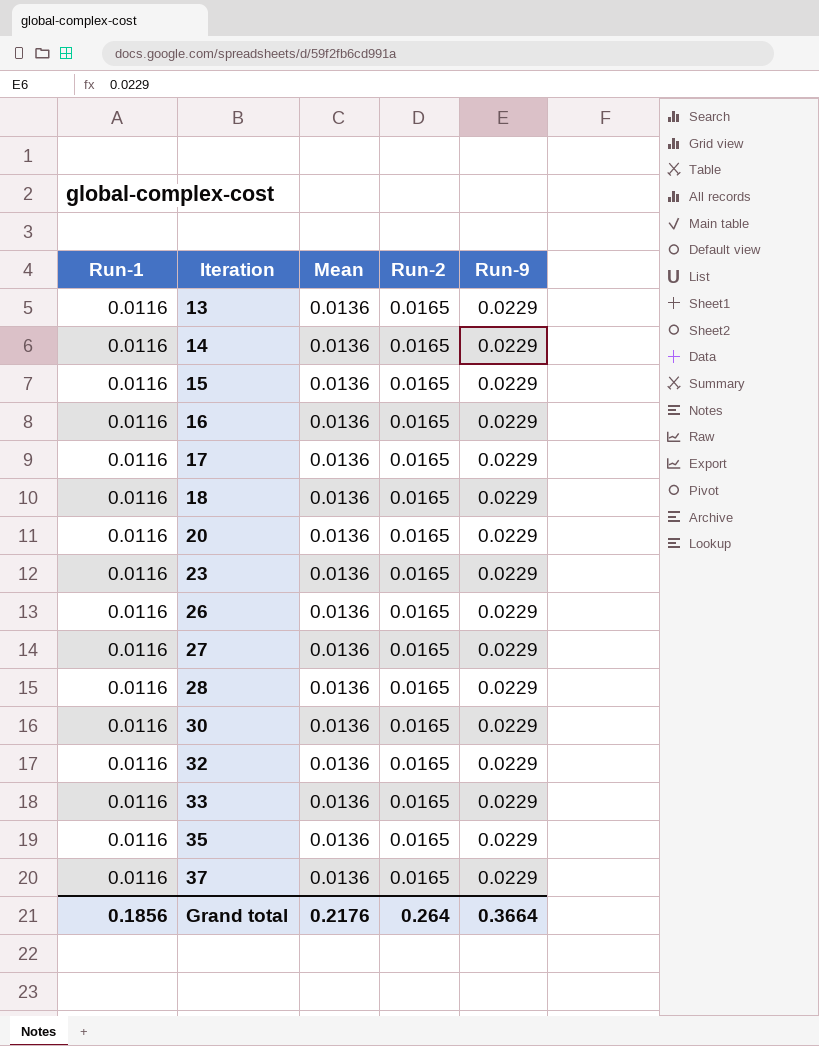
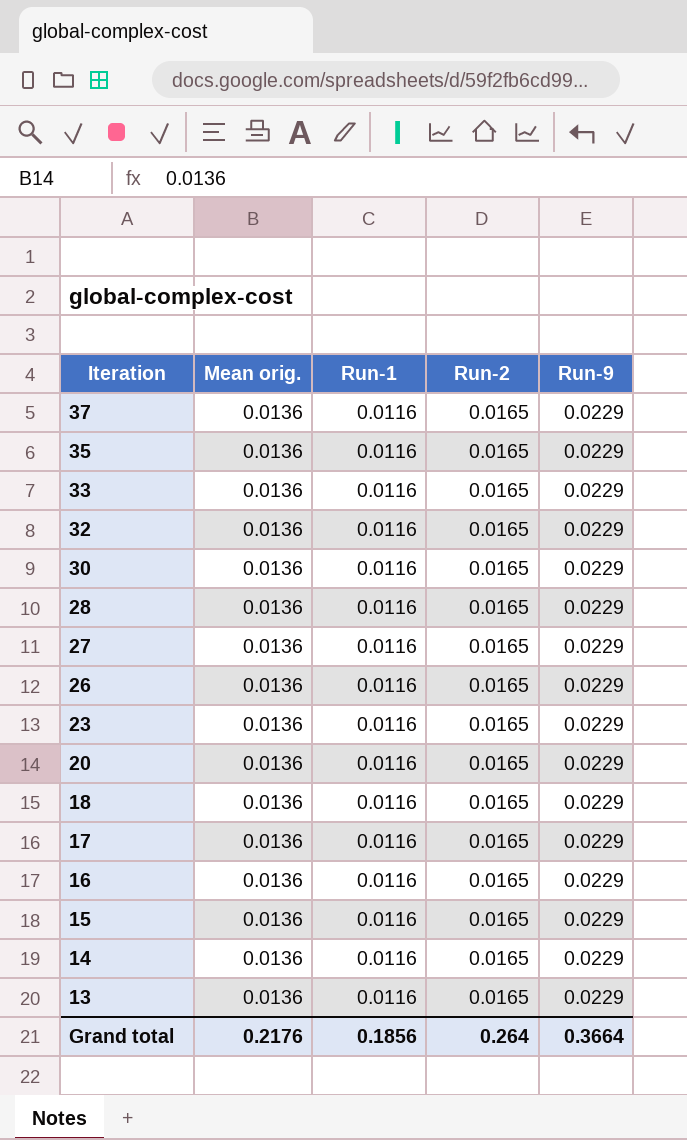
row order: Iteration ascending -> Iteration descending
column name: Mean -> Mean orig.
column Run-1 | position: 1 -> 3

